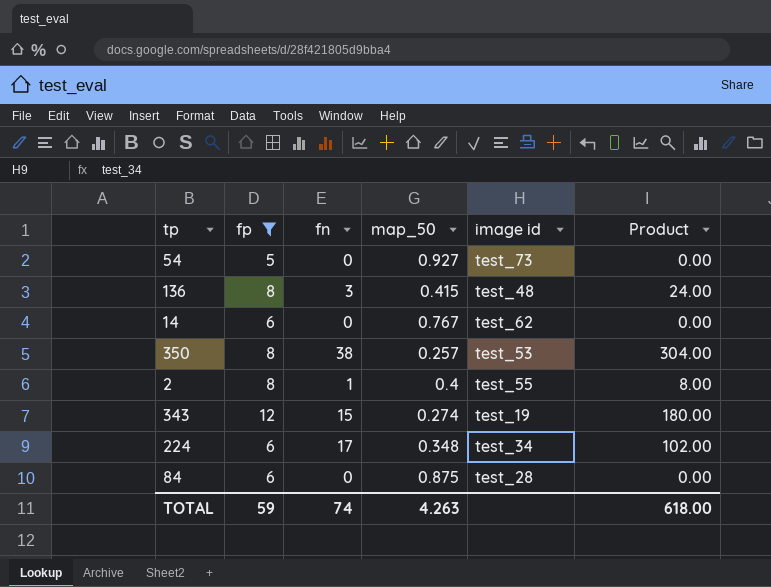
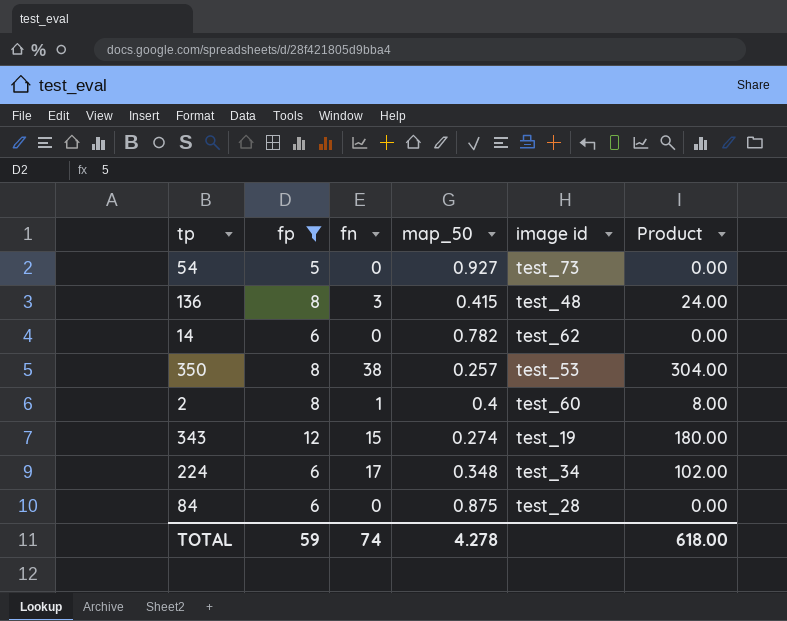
14 | map_50: 0.767 -> 0.782
2 | image id: test_55 -> test_60
TOTAL | map_50: 4.263 -> 4.278

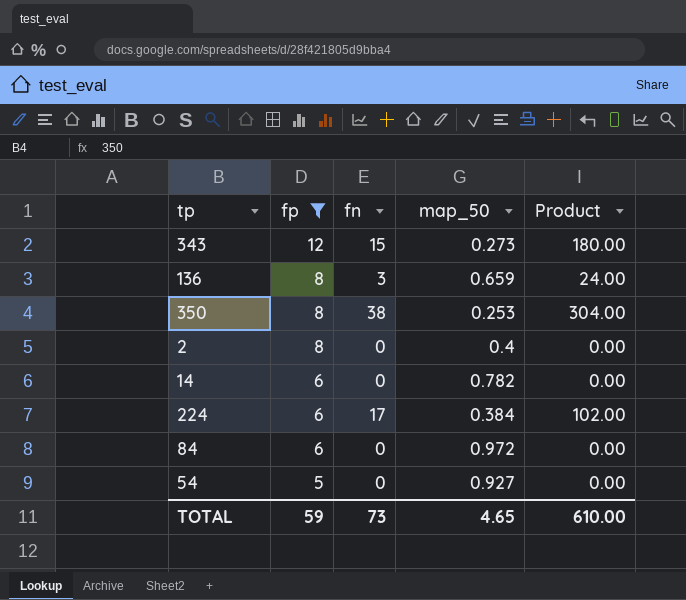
row order: none -> fp descending
column image id | position: 5 -> none
343 | map_50: 0.274 -> 0.273
136 | map_50: 0.415 -> 0.659
350 | map_50: 0.257 -> 0.253
2 | fn: 1 -> 0
2 | Product: 8.00 -> 0.00
224 | map_50: 0.348 -> 0.384
84 | map_50: 0.875 -> 0.972
TOTAL | fn: 74 -> 73
TOTAL | map_50: 4.278 -> 4.65
TOTAL | Product: 618.00 -> 610.00

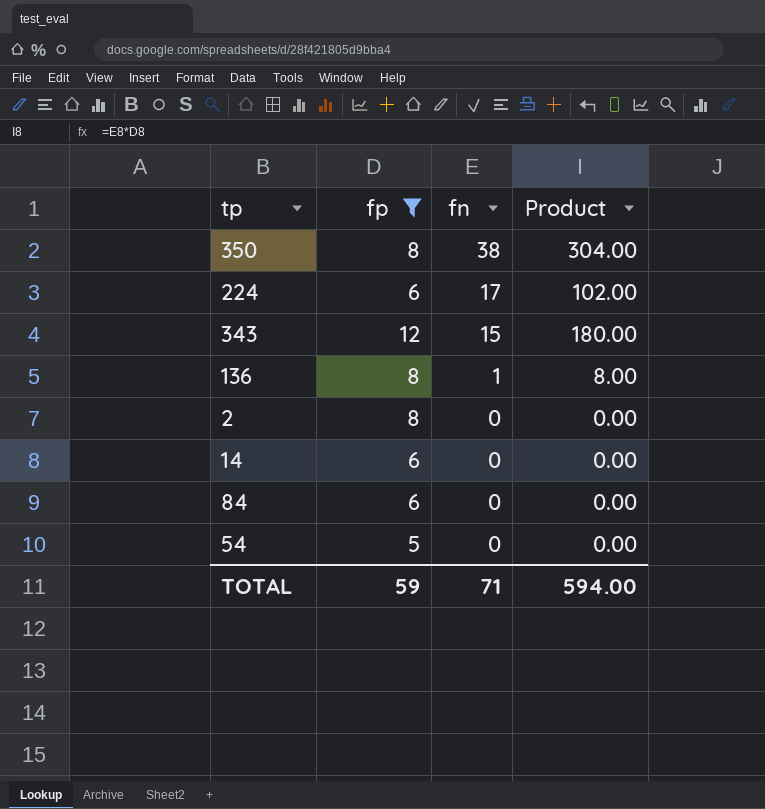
row order: fp descending -> fn descending
column map_50 | position: 4 -> none
136 | fn: 3 -> 1
136 | Product: 24.00 -> 8.00
TOTAL | fn: 73 -> 71
TOTAL | Product: 610.00 -> 594.00

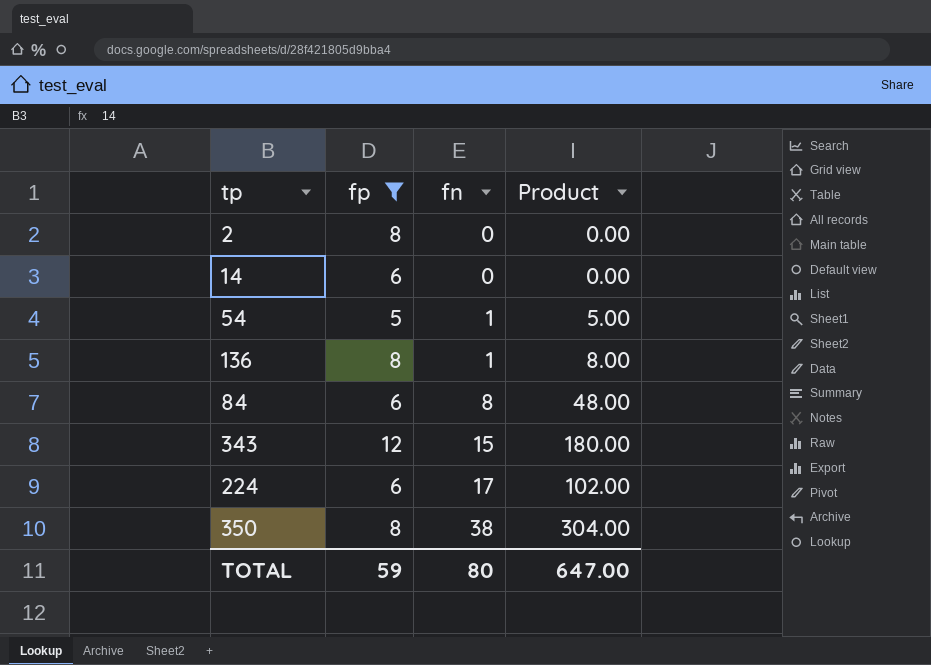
row order: fn descending -> fn ascending
54 | fn: 0 -> 1
54 | Product: 0.00 -> 5.00
84 | fn: 0 -> 8
84 | Product: 0.00 -> 48.00
TOTAL | fn: 71 -> 80
TOTAL | Product: 594.00 -> 647.00

